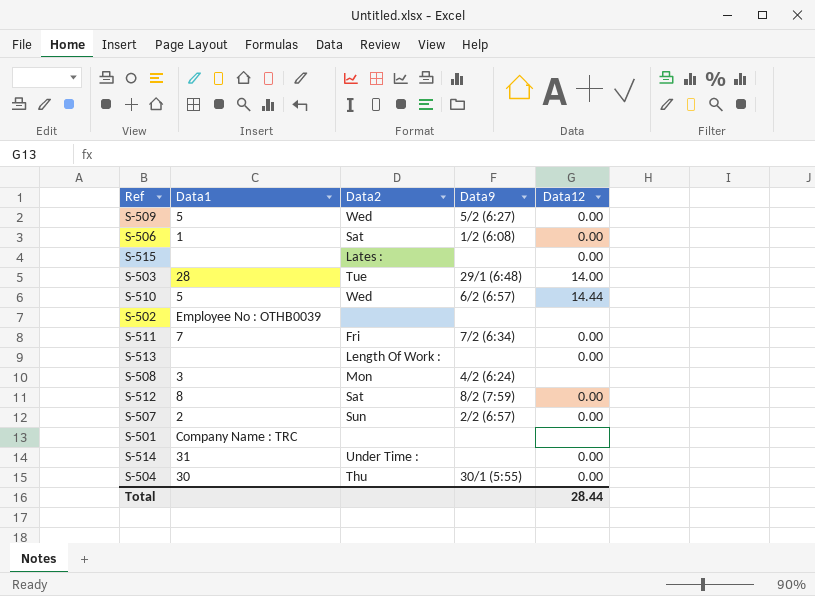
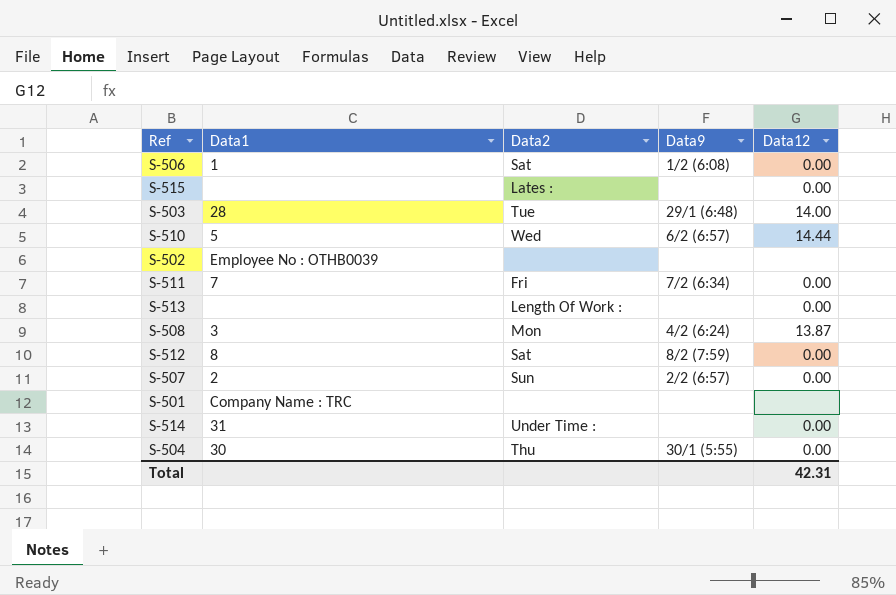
row S-509: 5 | Wed | 5/2 (6:27) | 0.00 -> none
S-508 | Data12: none -> 13.87
Total | Data12: 28.44 -> 42.31

